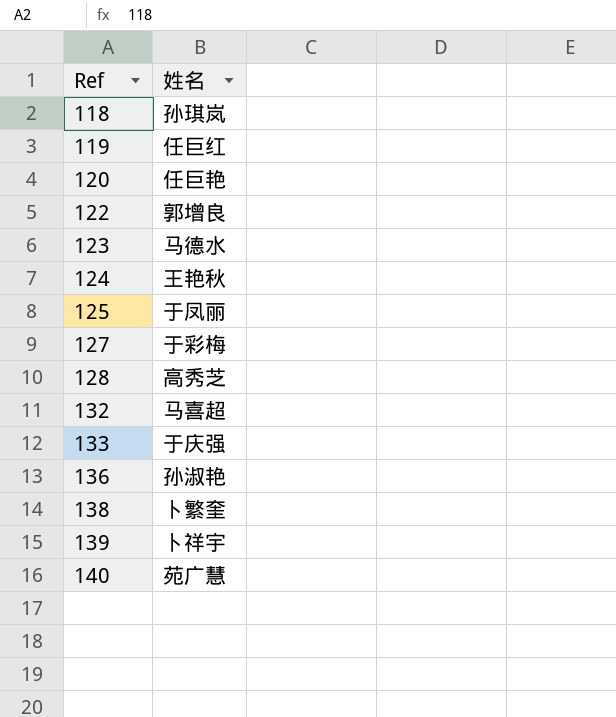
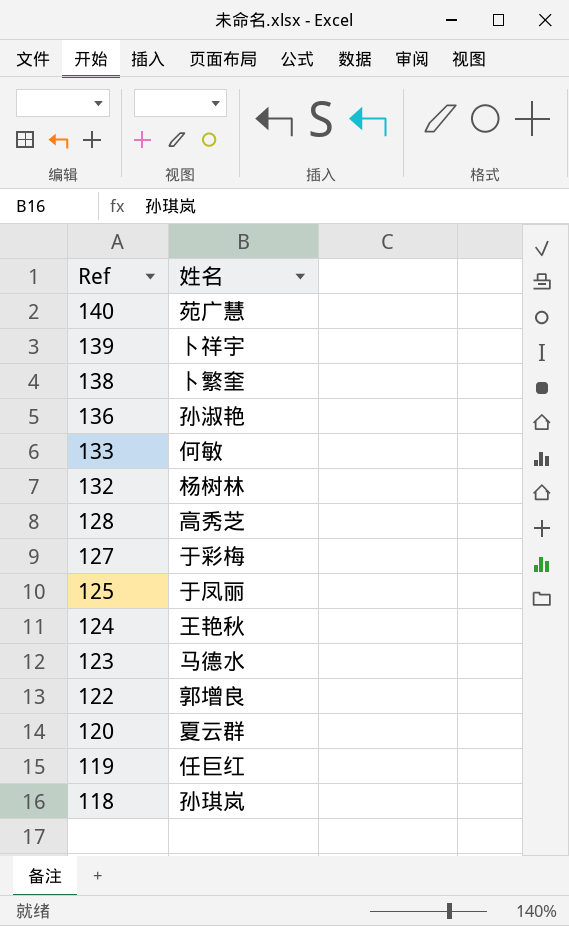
row order: Ref ascending -> Ref descending
133 | 姓名: 于庆强 -> 何敏
132 | 姓名: 马喜超 -> 杨树林
120 | 姓名: 任巨艳 -> 夏云群

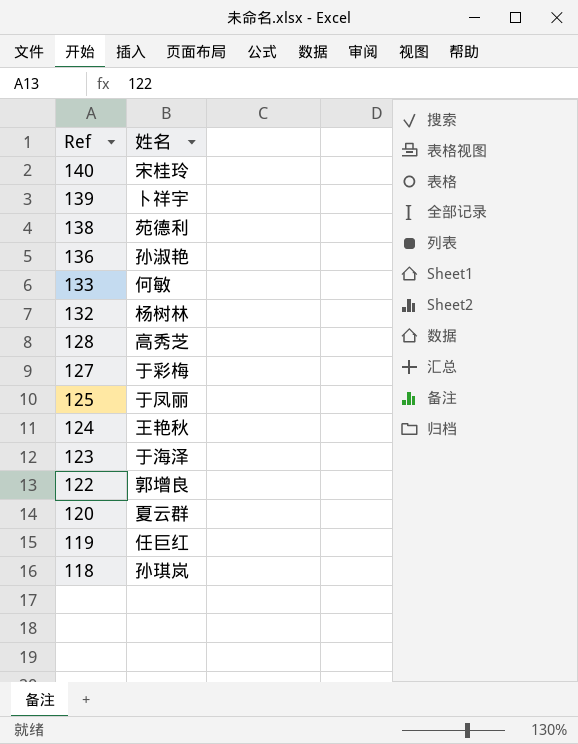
140 | 姓名: 苑广慧 -> 宋桂玲
138 | 姓名: 卜繁奎 -> 苑德利
123 | 姓名: 马德水 -> 于海泽

